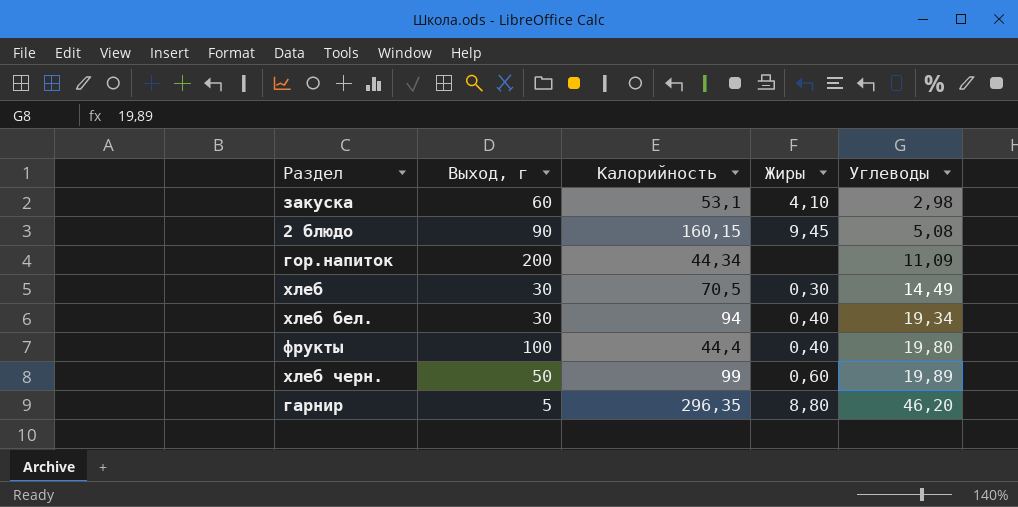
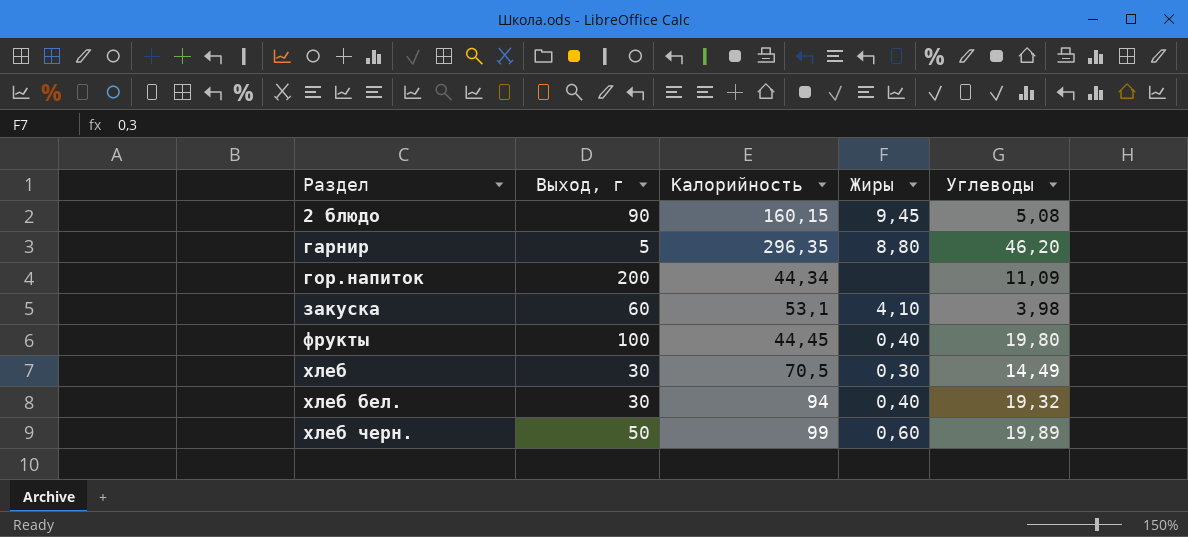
row order: Углеводы ascending -> Раздел ascending
закуска | Углеводы: 2,98 -> 3,98
фрукты | Калорийность: 44,4 -> 44,45
хлеб бел. | Углеводы: 19,34 -> 19,32

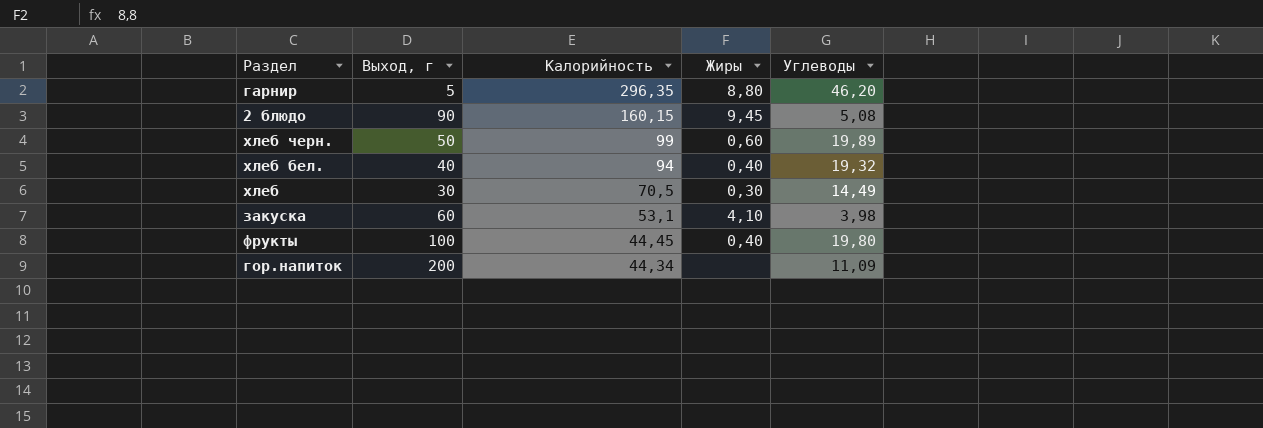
row order: Раздел ascending -> Калорийность descending
хлеб бел. | Выход, г: 30 -> 40

